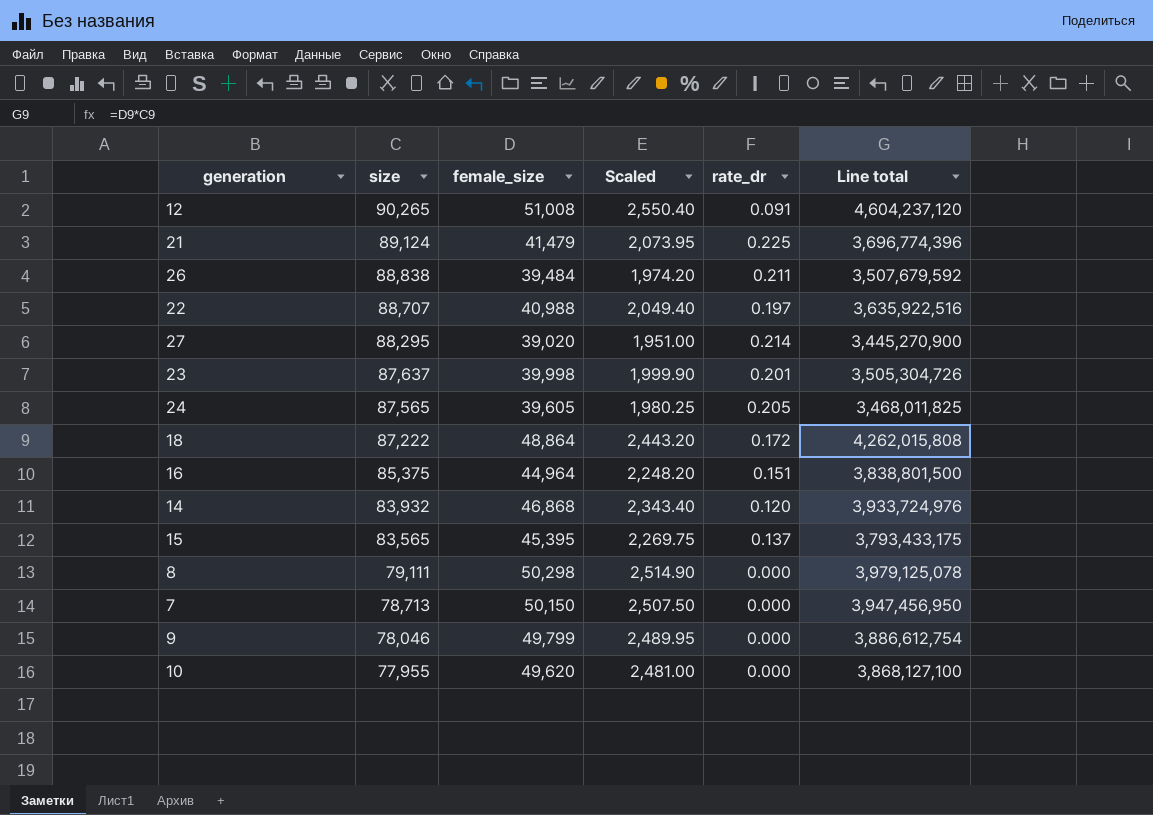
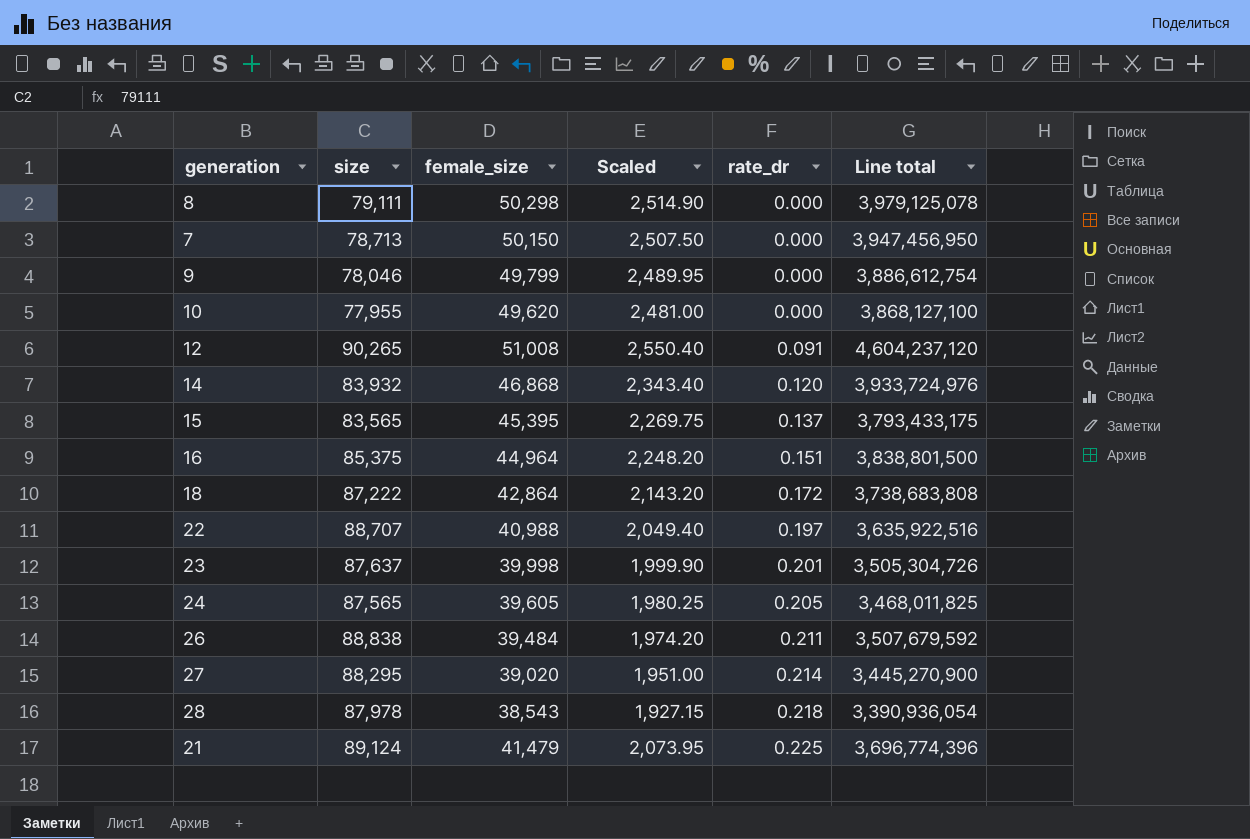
row order: size descending -> rate_dr ascending
18 | female_size: 48,864 -> 42,864
18 | Scaled: 2,443.20 -> 2,143.20
18 | Line total: 4,262,015,808 -> 3,738,683,808
row 28: none -> 87,978 | 38,543 | 1,927.15 | 0.218 | 3,390,936,054

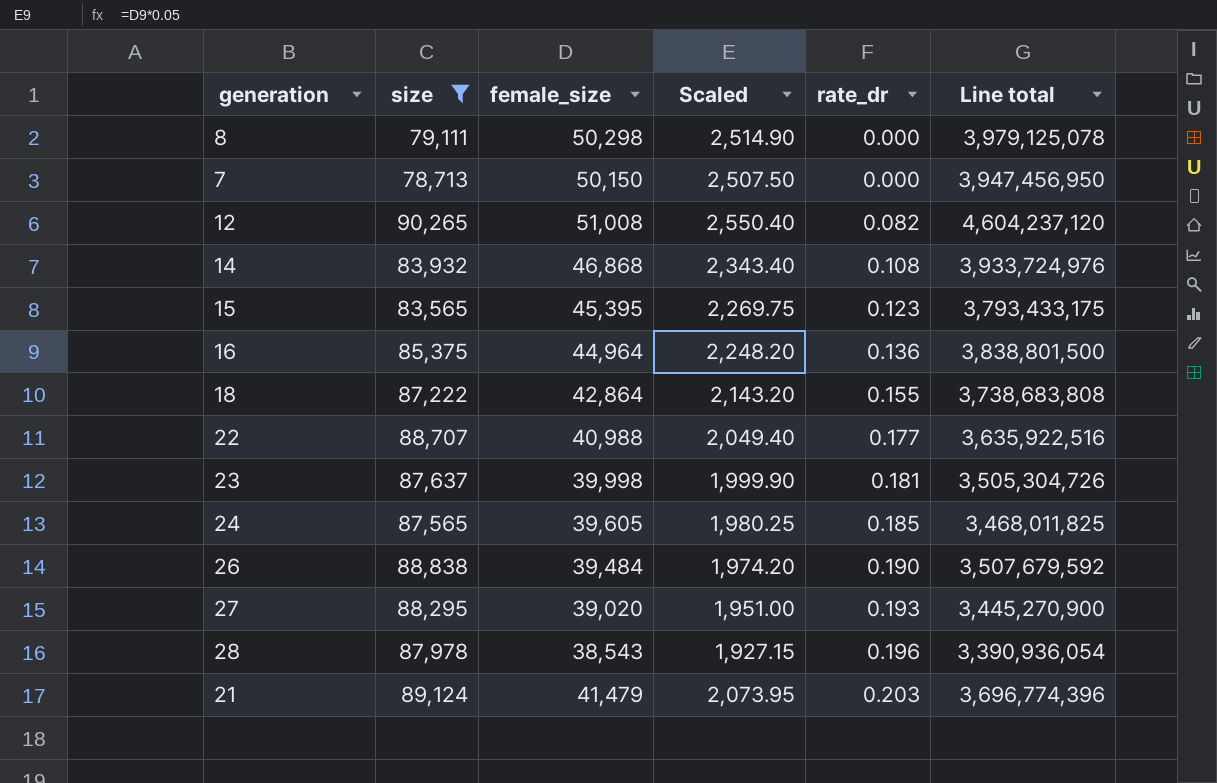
filter: none -> size >= 78,713
12 | rate_dr: 0.091 -> 0.082
14 | rate_dr: 0.120 -> 0.108
15 | rate_dr: 0.137 -> 0.123
16 | rate_dr: 0.151 -> 0.136
18 | rate_dr: 0.172 -> 0.155
22 | rate_dr: 0.197 -> 0.177
23 | rate_dr: 0.201 -> 0.181
24 | rate_dr: 0.205 -> 0.185
26 | rate_dr: 0.211 -> 0.190
27 | rate_dr: 0.214 -> 0.193
28 | rate_dr: 0.218 -> 0.196
21 | rate_dr: 0.225 -> 0.203

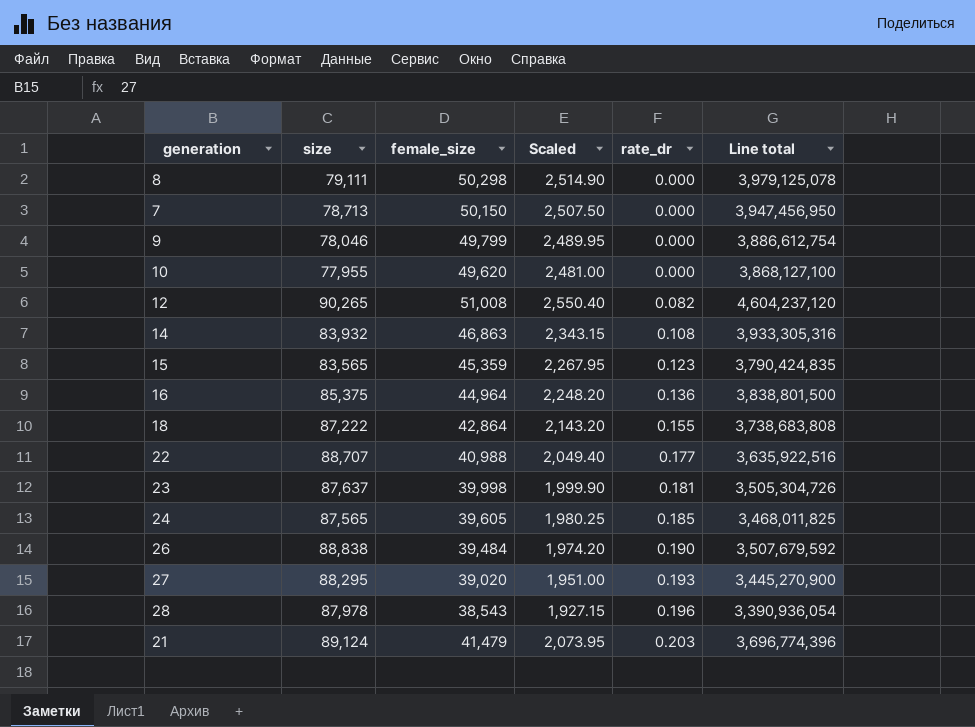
filter: size >= 78,713 -> none
14 | female_size: 46,868 -> 46,863
14 | Scaled: 2,343.40 -> 2,343.15
14 | Line total: 3,933,724,976 -> 3,933,305,316
15 | female_size: 45,395 -> 45,359
15 | Scaled: 2,269.75 -> 2,267.95
15 | Line total: 3,793,433,175 -> 3,790,424,835

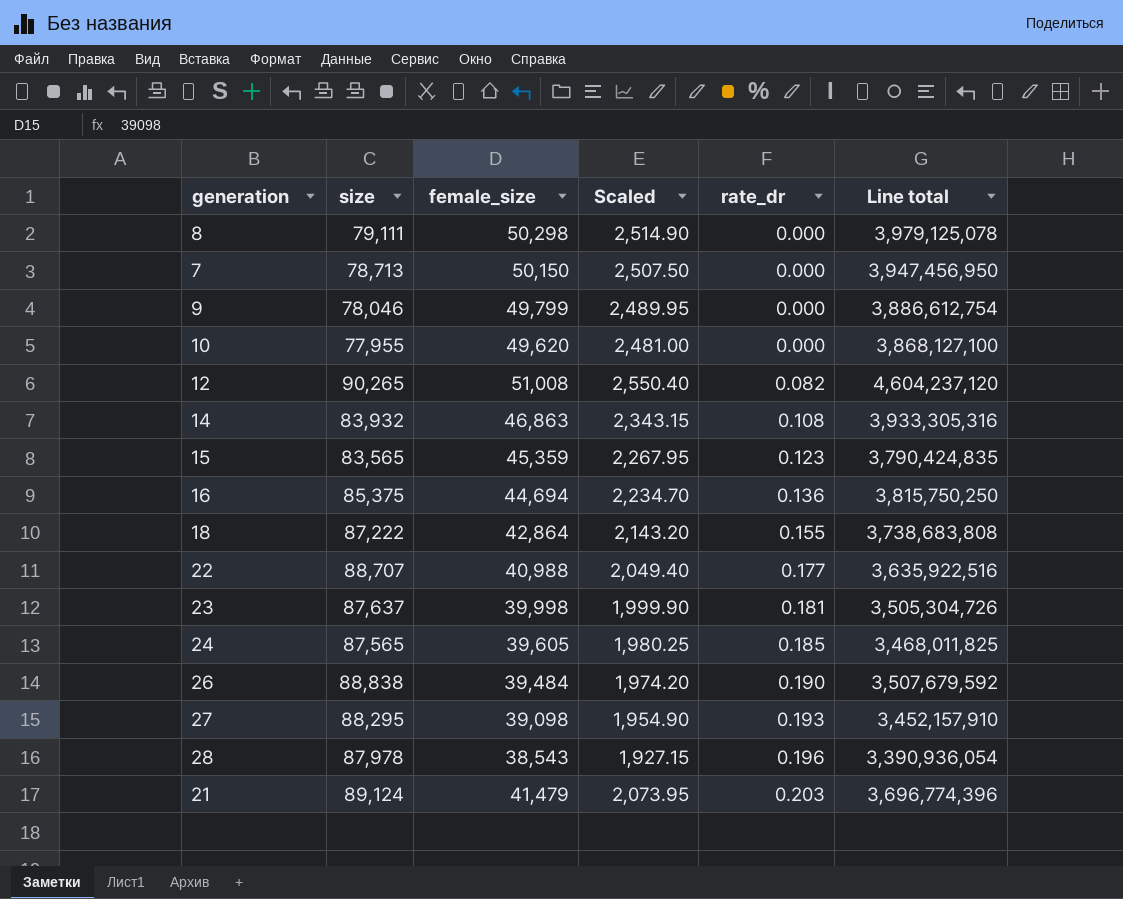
16 | female_size: 44,964 -> 44,694
16 | Scaled: 2,248.20 -> 2,234.70
16 | Line total: 3,838,801,500 -> 3,815,750,250
27 | female_size: 39,020 -> 39,098
27 | Scaled: 1,951.00 -> 1,954.90
27 | Line total: 3,445,270,900 -> 3,452,157,910

